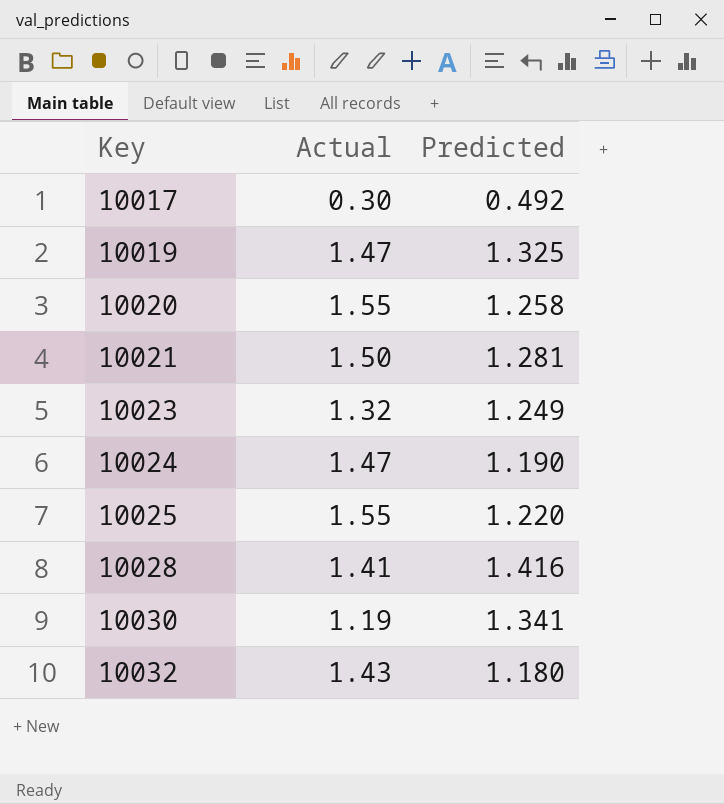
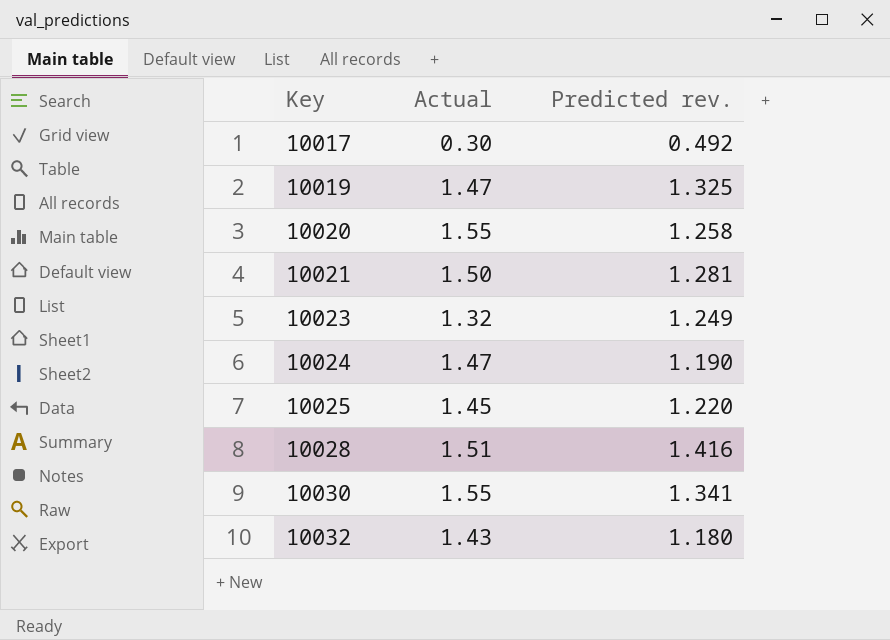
column name: Predicted -> Predicted rev.
10025 | Actual: 1.55 -> 1.45
10028 | Actual: 1.41 -> 1.51
10030 | Actual: 1.19 -> 1.55

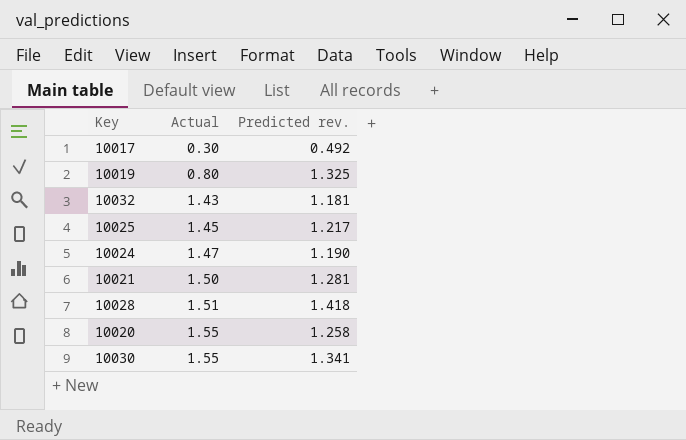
row order: Key ascending -> Actual ascending
row 10023: 1.32 | 1.249 -> none
10019 | Actual: 1.47 -> 0.80
10032 | Predicted rev.: 1.180 -> 1.181
10025 | Predicted rev.: 1.220 -> 1.217
10028 | Predicted rev.: 1.416 -> 1.418

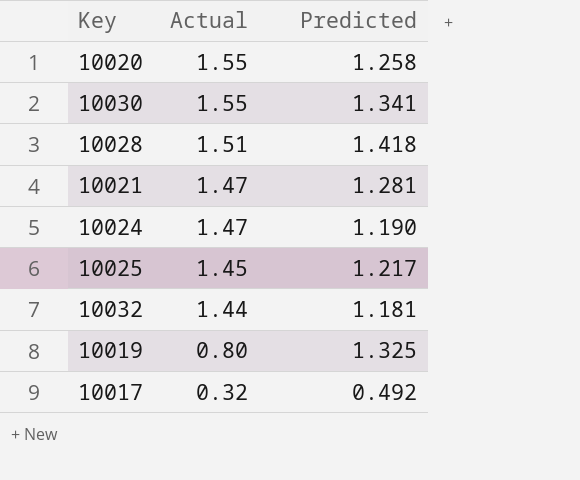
row order: Actual ascending -> Actual descending
column name: Predicted rev. -> Predicted
10021 | Actual: 1.50 -> 1.47
10032 | Actual: 1.43 -> 1.44
10017 | Actual: 0.30 -> 0.32

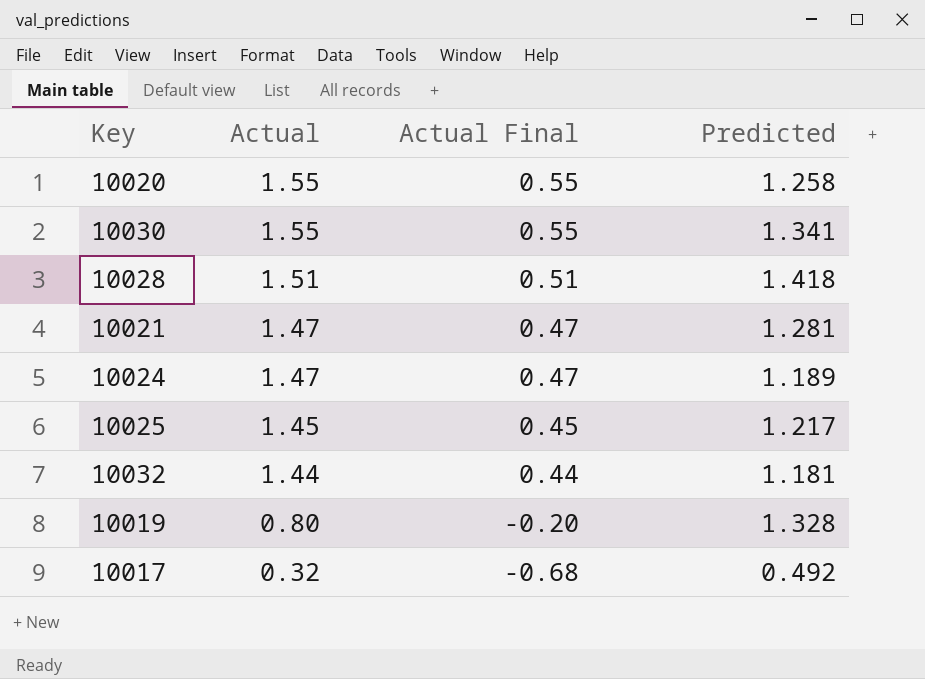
column Actual Final | formula: none -> [Actual] - 1
10024 | Predicted: 1.190 -> 1.189
10019 | Predicted: 1.325 -> 1.328

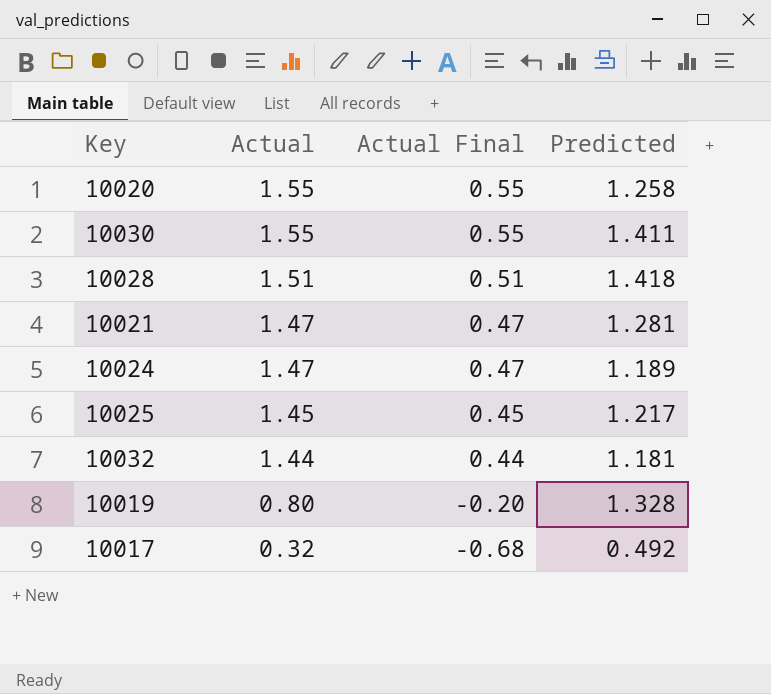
10030 | Predicted: 1.341 -> 1.411

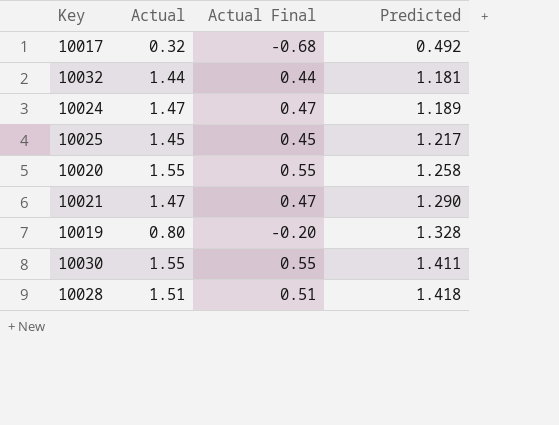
row order: Actual descending -> Predicted ascending
10021 | Predicted: 1.281 -> 1.290

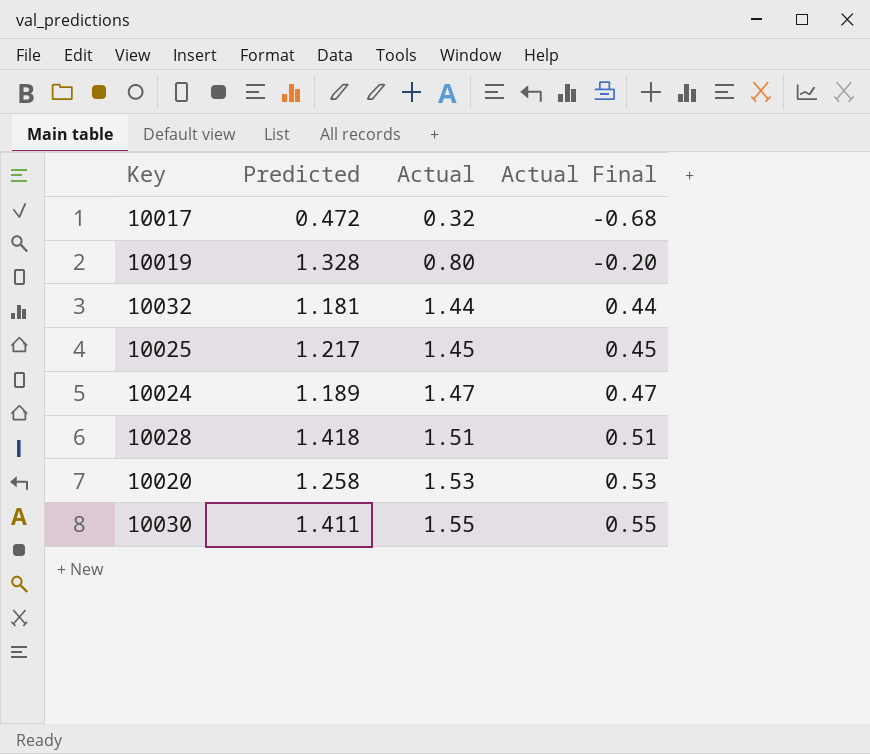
row order: Predicted ascending -> Actual ascending
column Predicted | position: 4 -> 2
row 10021: 1.47 | 0.47 | 1.290 -> none
10017 | Predicted: 0.492 -> 0.472
10020 | Actual: 1.55 -> 1.53
10020 | Actual Final: 0.55 -> 0.53

